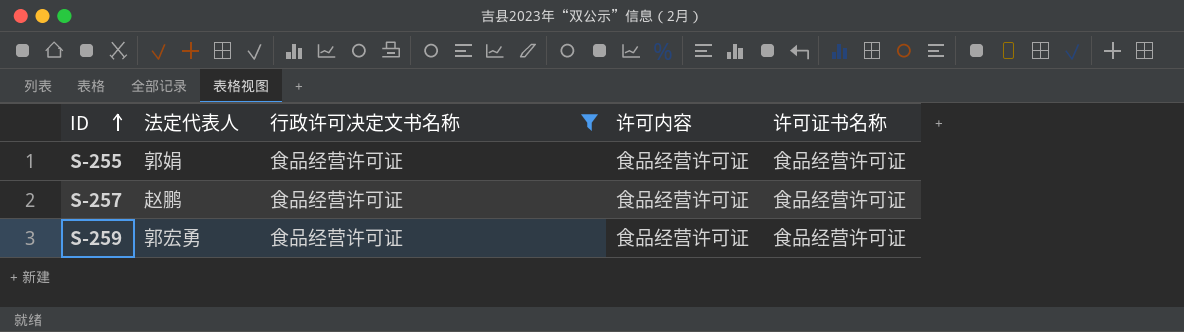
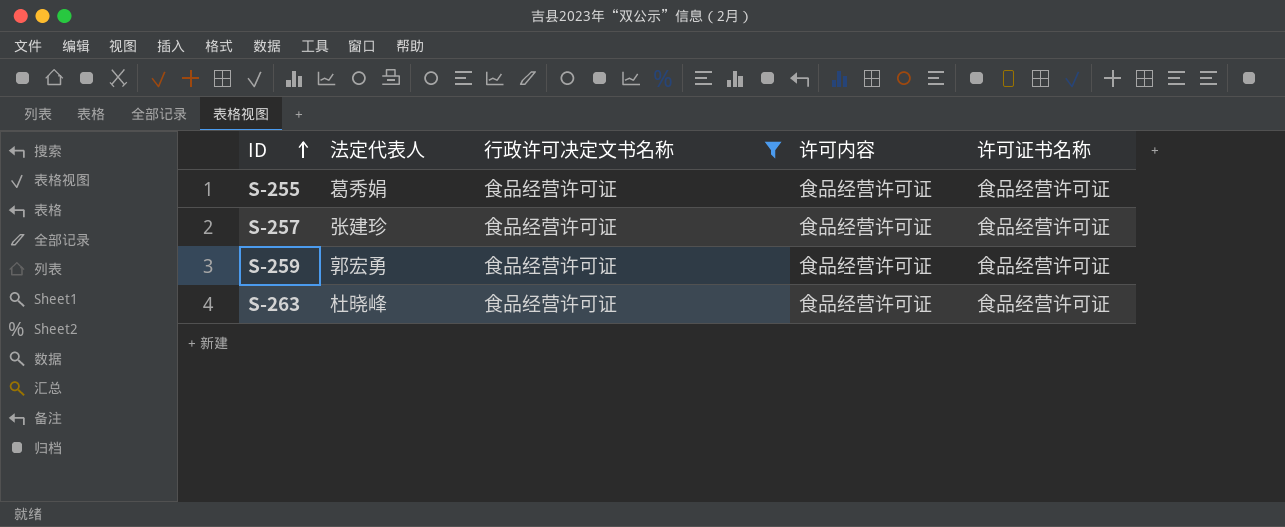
S-255 | 法定代表人: 郭娟 -> 葛秀娟
S-257 | 法定代表人: 赵鹏 -> 张建珍
row S-263: none -> 杜晓峰 | 食品经营许可证 | 食品经营许可证 | 食品经营许可证

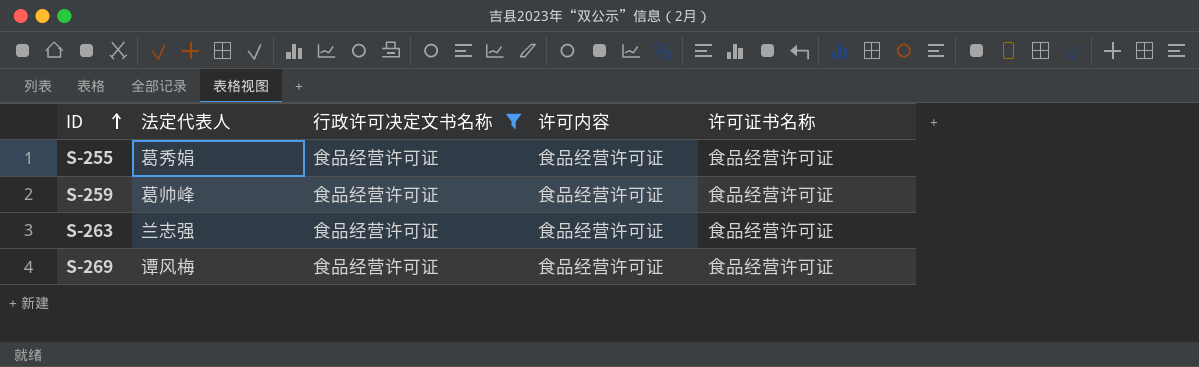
row S-257: 张建珍 | 食品经营许可证 | 食品经营许可证 | 食品经营许可证 -> none
S-259 | 法定代表人: 郭宏勇 -> 葛帅峰
S-263 | 法定代表人: 杜晓峰 -> 兰志强
row S-269: none -> 谭风梅 | 食品经营许可证 | 食品经营许可证 | 食品经营许可证

